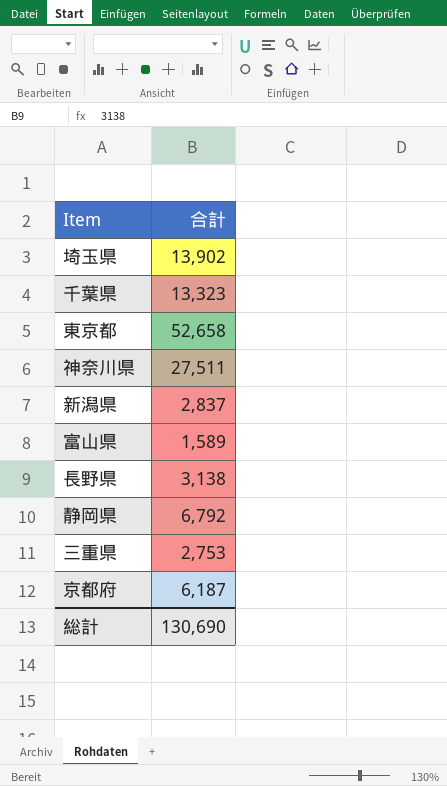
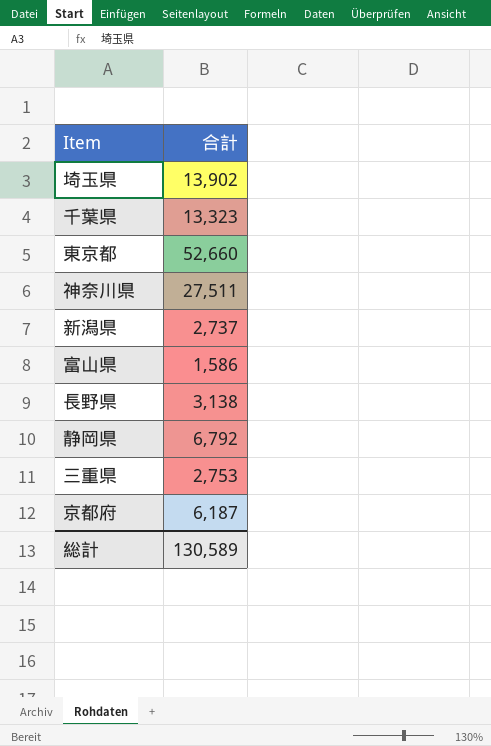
東京都 | 合計: 52,658 -> 52,660
新潟県 | 合計: 2,837 -> 2,737
富山県 | 合計: 1,589 -> 1,586
総計 | 合計: 130,690 -> 130,589

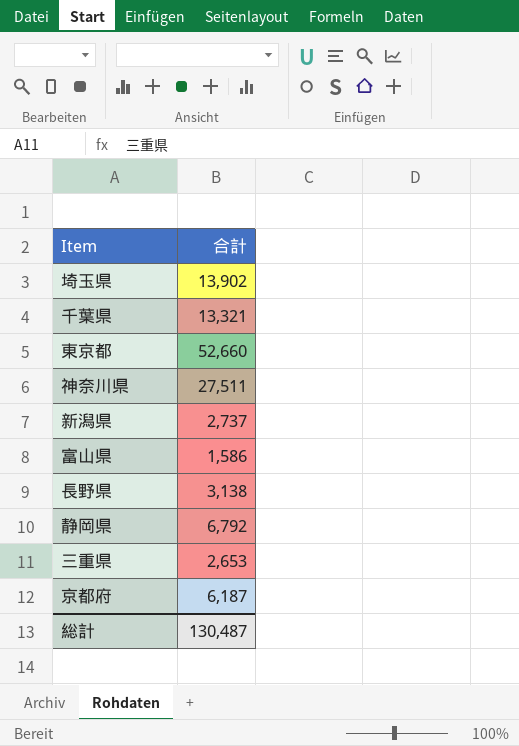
千葉県 | 合計: 13,323 -> 13,321
三重県 | 合計: 2,753 -> 2,653
総計 | 合計: 130,589 -> 130,487

